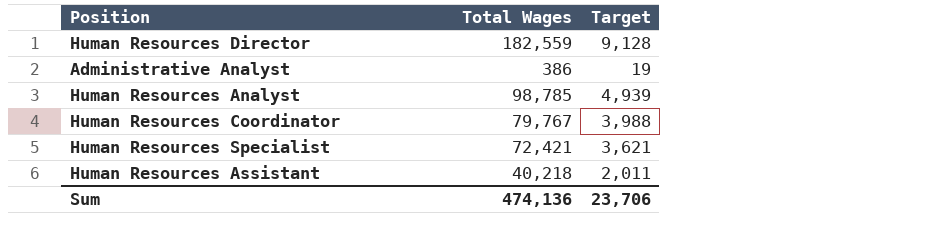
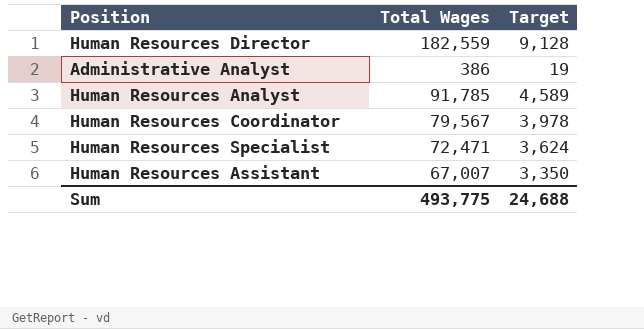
Human Resources Analyst | Total Wages: 98,785 -> 91,785
Human Resources Analyst | Target: 4,939 -> 4,589
Human Resources Coordinator | Total Wages: 79,767 -> 79,567
Human Resources Coordinator | Target: 3,988 -> 3,978
Human Resources Specialist | Total Wages: 72,421 -> 72,471
Human Resources Specialist | Target: 3,621 -> 3,624
Human Resources Assistant | Total Wages: 40,218 -> 67,007
Human Resources Assistant | Target: 2,011 -> 3,350
Sum | Total Wages: 474,136 -> 493,775
Sum | Target: 23,706 -> 24,688

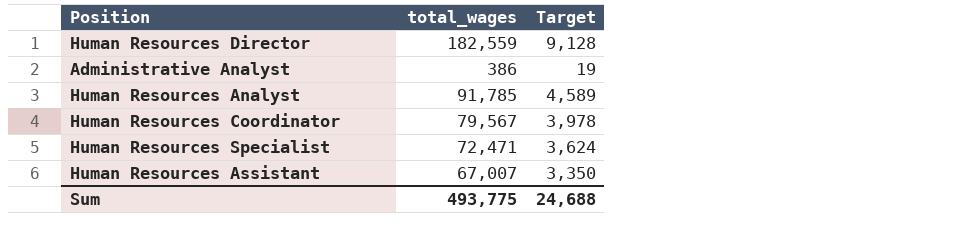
column name: Total Wages -> total_wages

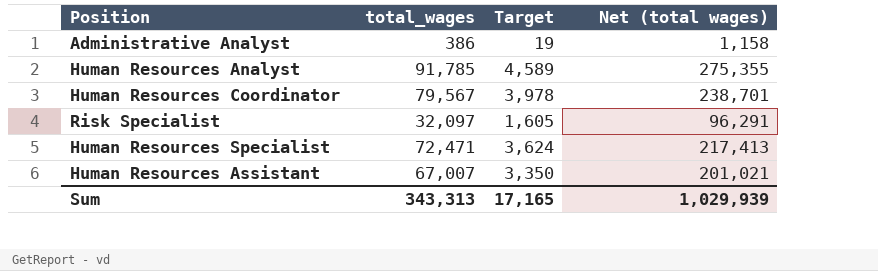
column Net (total wages) | formula: none -> [total_wages] * 3
row Human Resources Director: 182,559 | 9,128 -> none
row Risk Specialist: none -> 32,097 | 1,605 | 96,291
Sum | total_wages: 493,775 -> 343,313
Sum | Target: 24,688 -> 17,165

